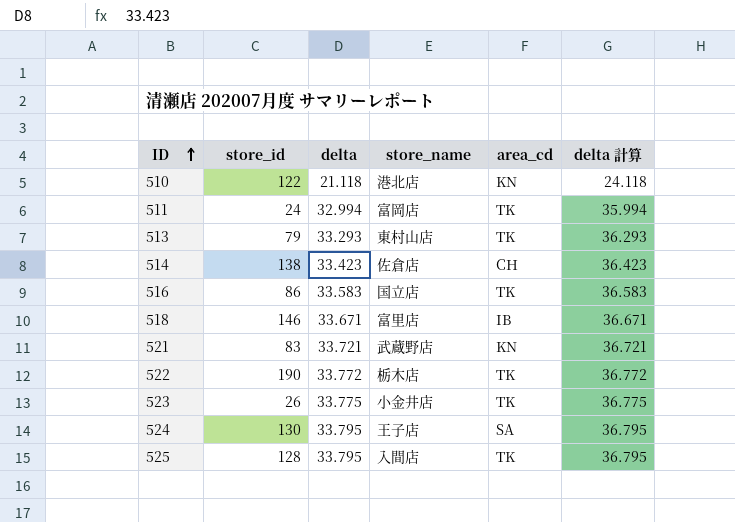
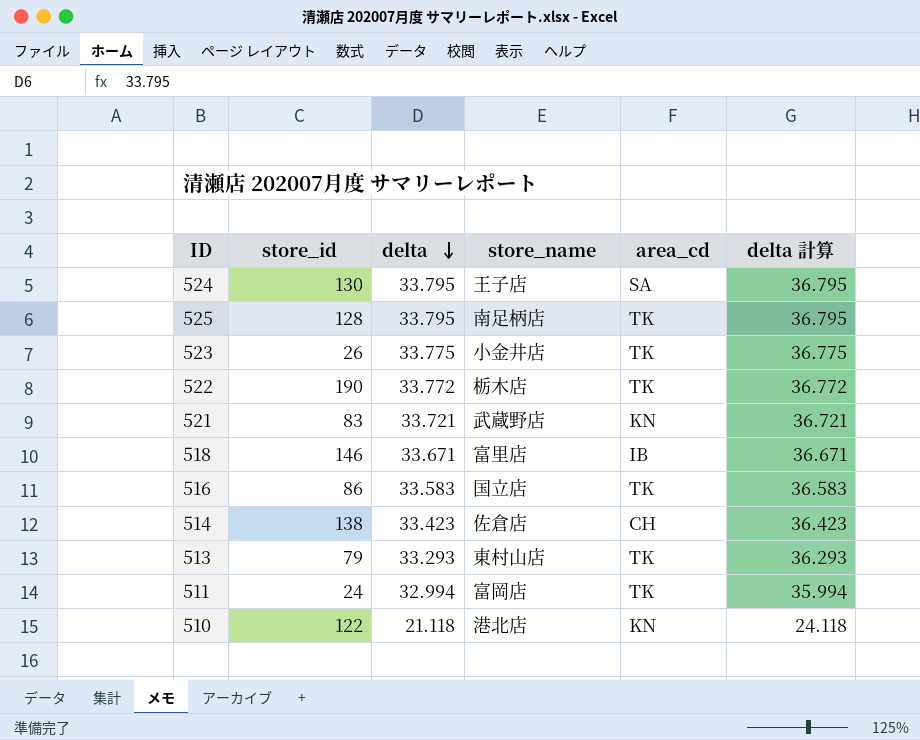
row order: ID ascending -> delta descending
525 | store_name: 入間店 -> 南足柄店

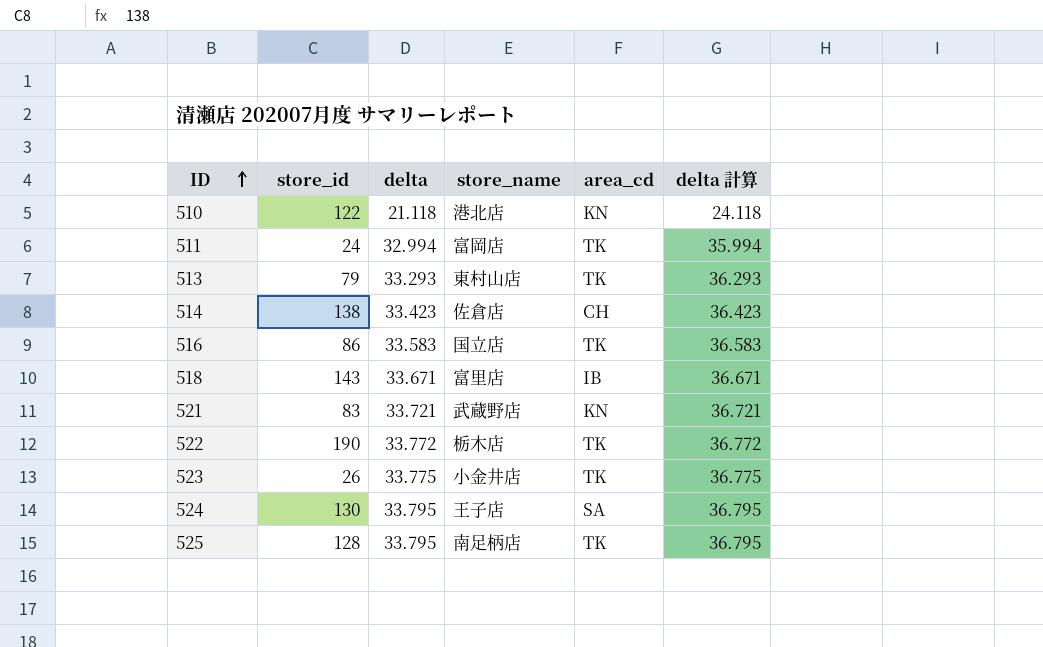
row order: delta descending -> ID ascending
518 | store_id: 146 -> 143

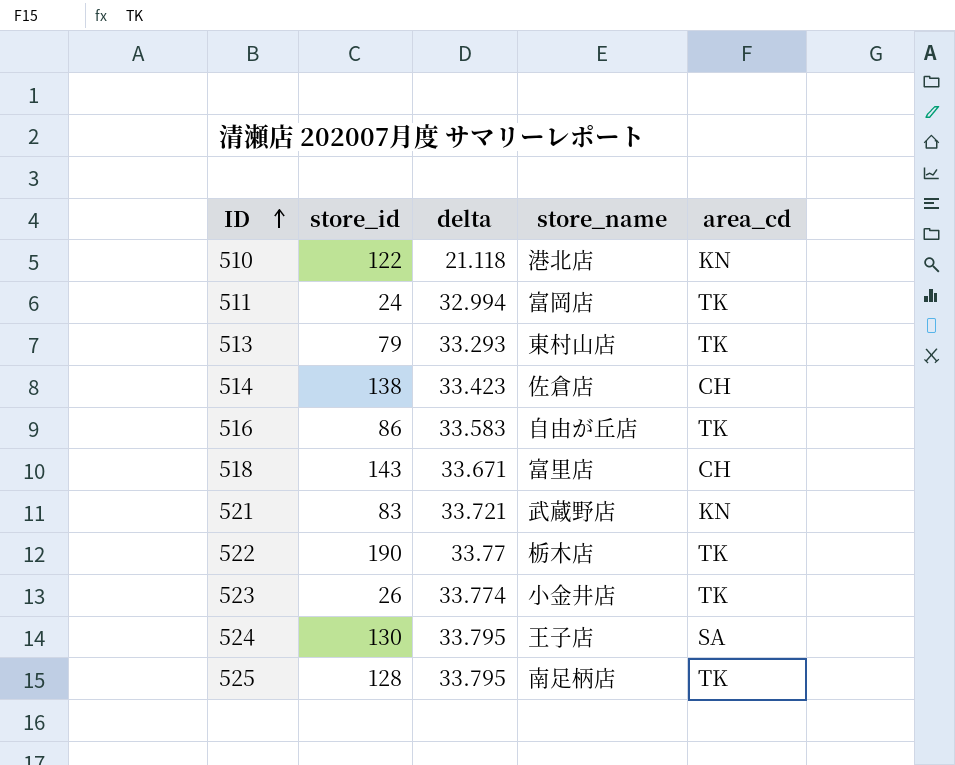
column delta 計算 | formula: [delta] + 3 -> none
516 | store_name: 国立店 -> 自由が丘店
518 | area_cd: IB -> CH
522 | delta: 33.772 -> 33.77
523 | delta: 33.775 -> 33.774

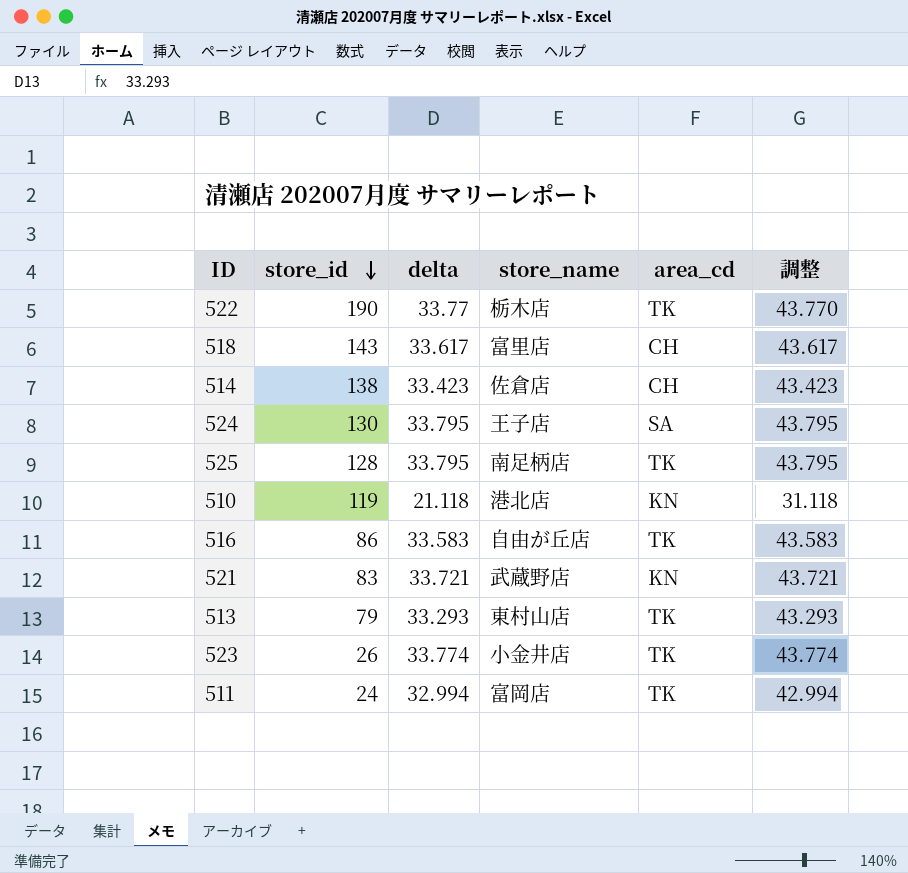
row order: ID ascending -> store_id descending
column 調整 | formula: none -> [delta] + 10
518 | delta: 33.671 -> 33.617
510 | store_id: 122 -> 119

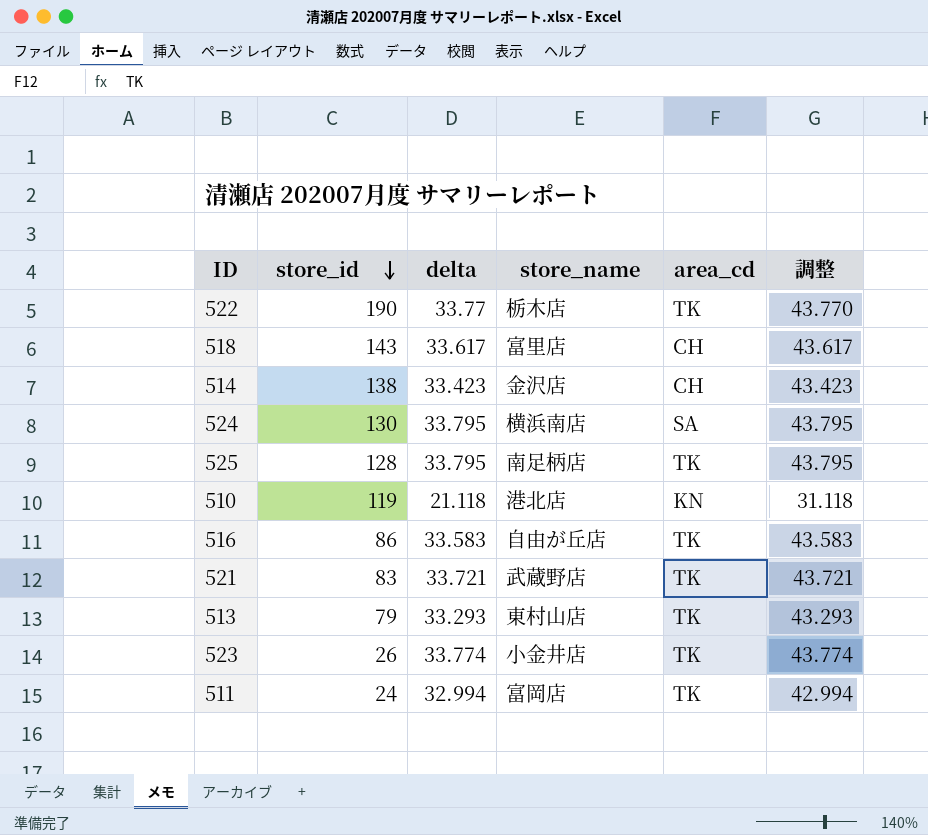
514 | store_name: 佐倉店 -> 金沢店
524 | store_name: 王子店 -> 横浜南店
521 | area_cd: KN -> TK

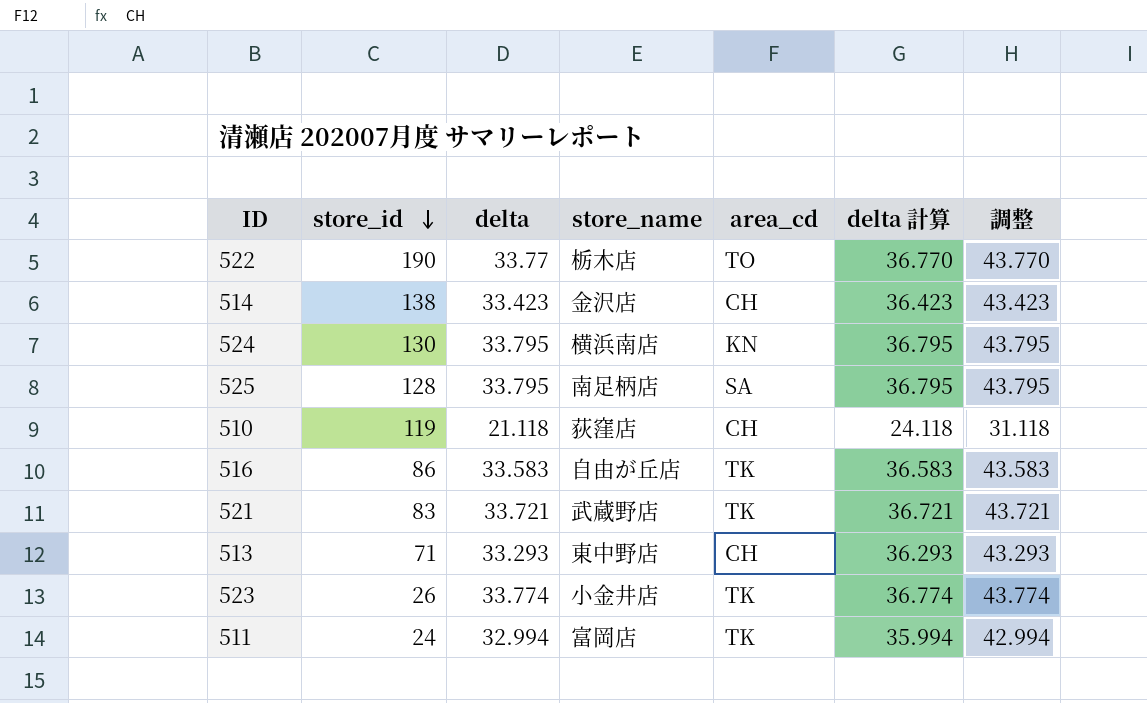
column delta 計算 | formula: none -> [delta] + 3
row 518: 143 | 33.617 | 富里店 | CH | 43.617 -> none
522 | area_cd: TK -> TO
524 | area_cd: SA -> KN
525 | area_cd: TK -> SA
510 | store_name: 港北店 -> 荻窪店
510 | area_cd: KN -> CH
513 | store_id: 79 -> 71
513 | store_name: 東村山店 -> 東中野店
513 | area_cd: TK -> CH

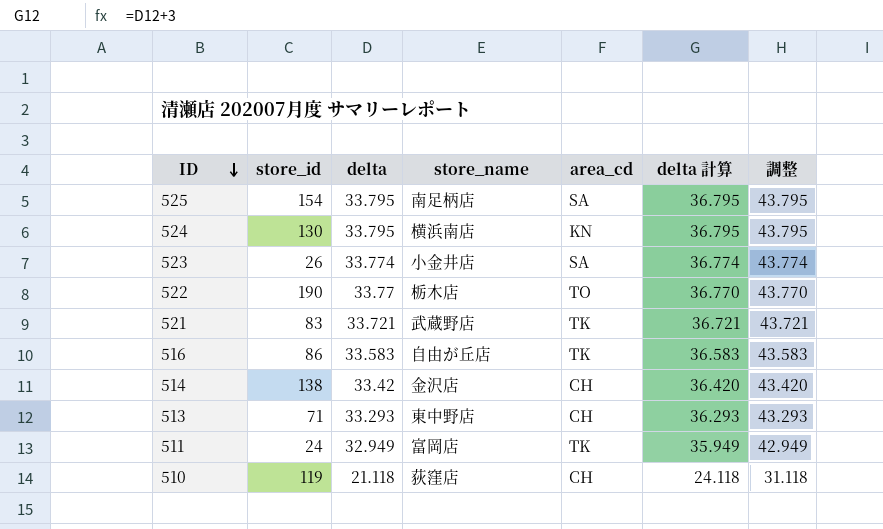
row order: store_id descending -> ID descending
525 | store_id: 128 -> 154
523 | area_cd: TK -> SA
514 | delta: 33.423 -> 33.42
514 | delta 計算: 36.423 -> 36.420
514 | 調整: 43.423 -> 43.420
511 | delta: 32.994 -> 32.949
511 | delta 計算: 35.994 -> 35.949
511 | 調整: 42.994 -> 42.949

